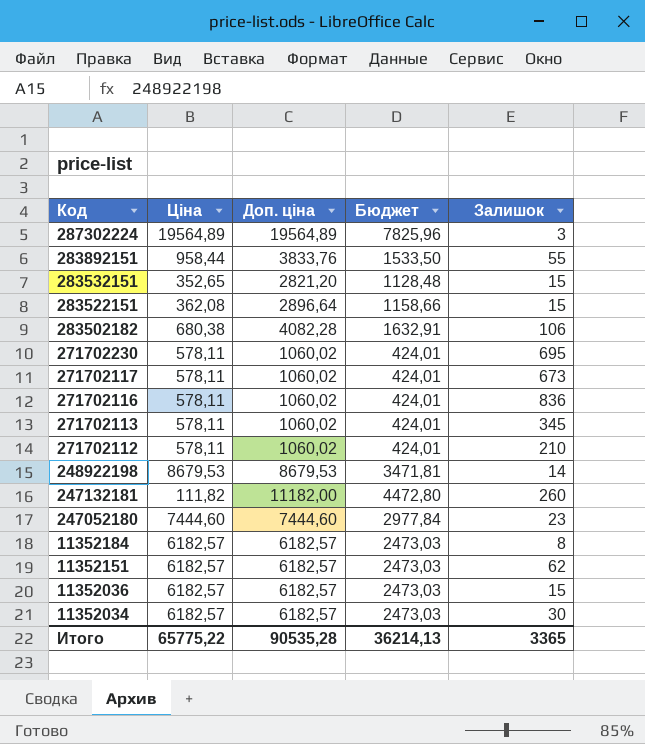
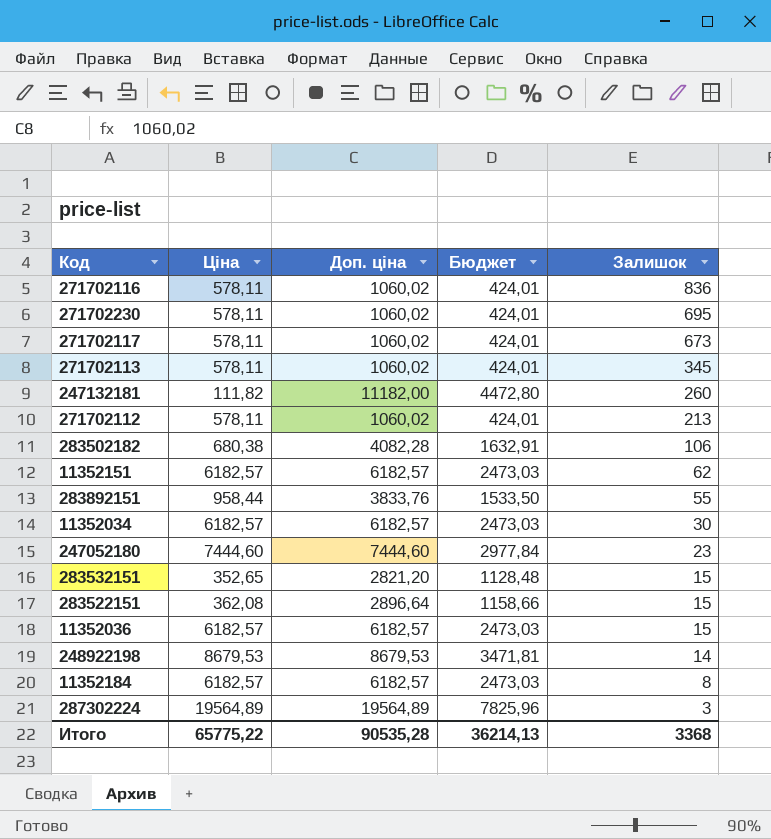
row order: Код descending -> Залишок descending
271702112 | Залишок: 210 -> 213
Итого | Залишок: 3365 -> 3368

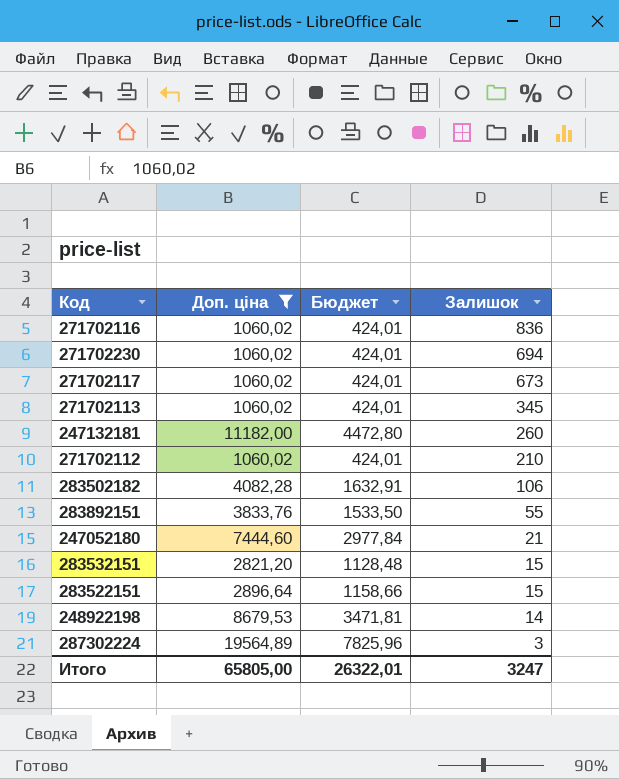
filter: none -> Доп. ціна != 6182,57
column Ціна | position: 2 -> none
271702230 | Залишок: 695 -> 694
271702112 | Залишок: 213 -> 210
247052180 | Залишок: 23 -> 21
Итого | Доп. ціна: 90535,28 -> 65805,00
Итого | Бюджет: 36214,13 -> 26322,01
Итого | Залишок: 3368 -> 3247

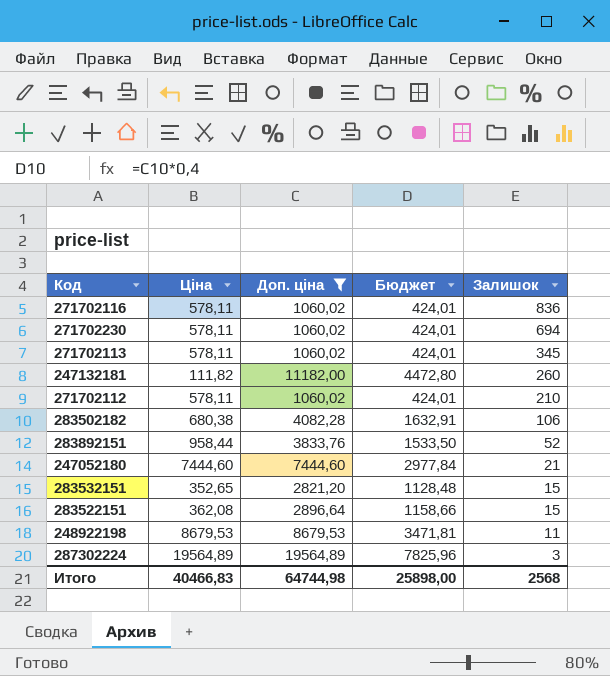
column Ціна | position: none -> 2
row 271702117: 1060,02 | 424,01 | 673 -> none
283892151 | Залишок: 55 -> 52
248922198 | Залишок: 14 -> 11
Итого | Доп. ціна: 65805,00 -> 64744,98
Итого | Бюджет: 26322,01 -> 25898,00
Итого | Залишок: 3247 -> 2568

